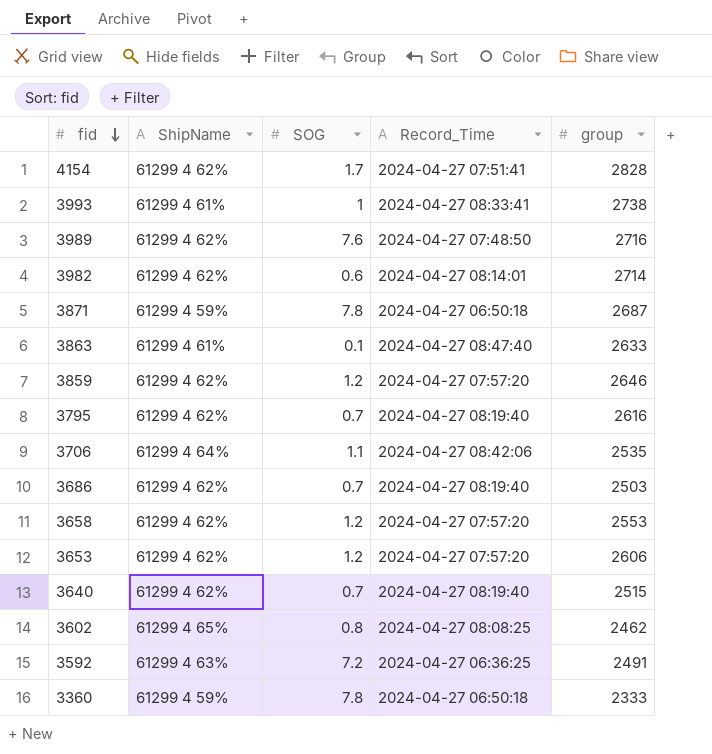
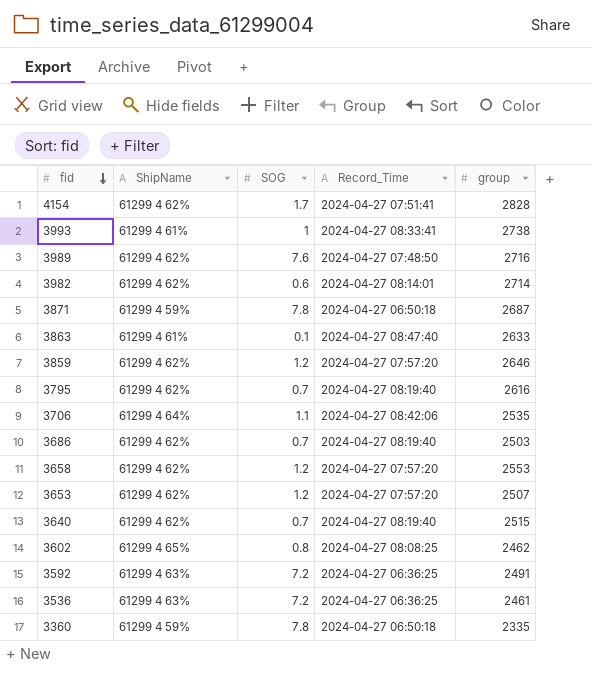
3653 | group: 2606 -> 2507
row 3536: none -> 61299 4 63% | 7.2 | 2024-04-27 06:36:25 | 2461
3360 | group: 2333 -> 2335

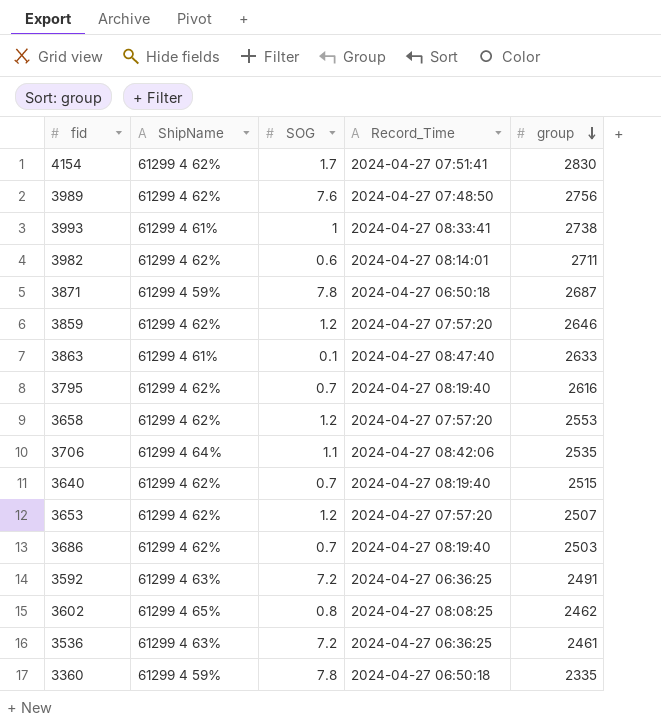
row order: fid descending -> group descending
4154 | group: 2828 -> 2830
3989 | group: 2716 -> 2756
3982 | group: 2714 -> 2711

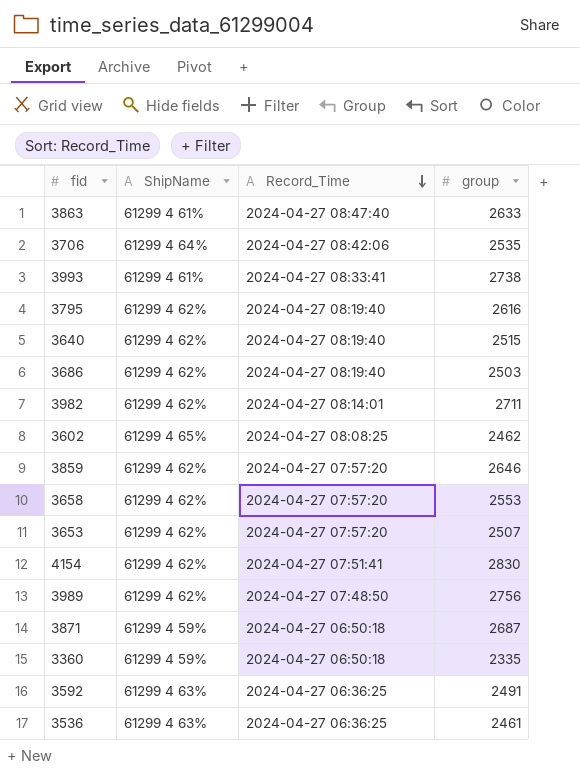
row order: group descending -> Record_Time descending
column SOG | position: 3 -> none

